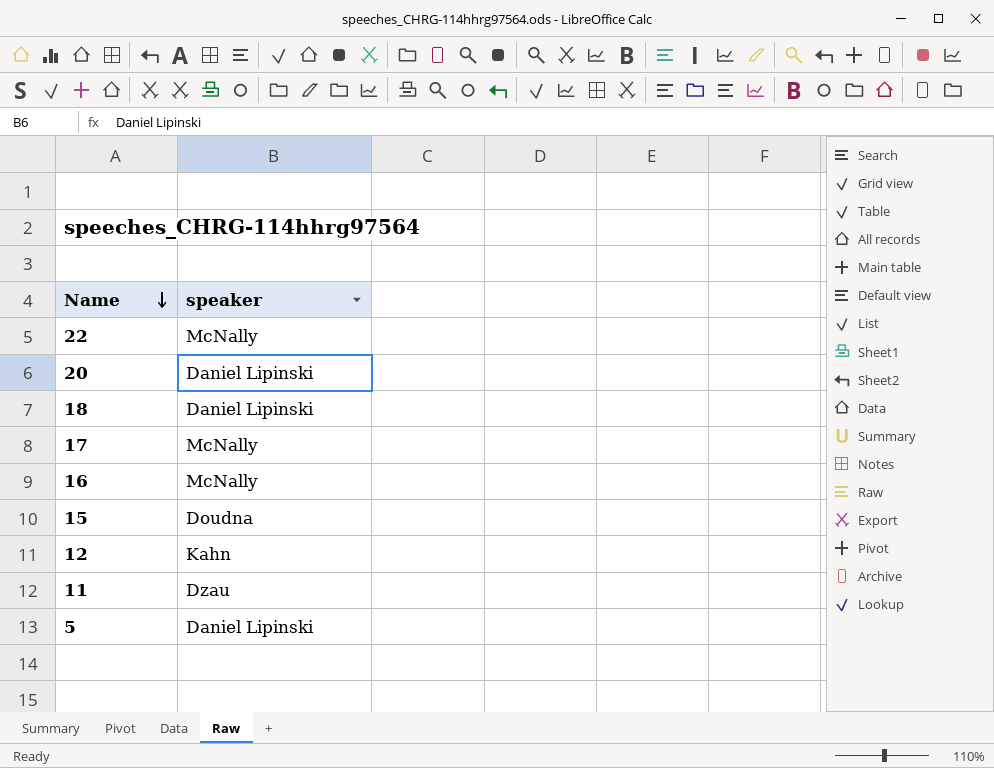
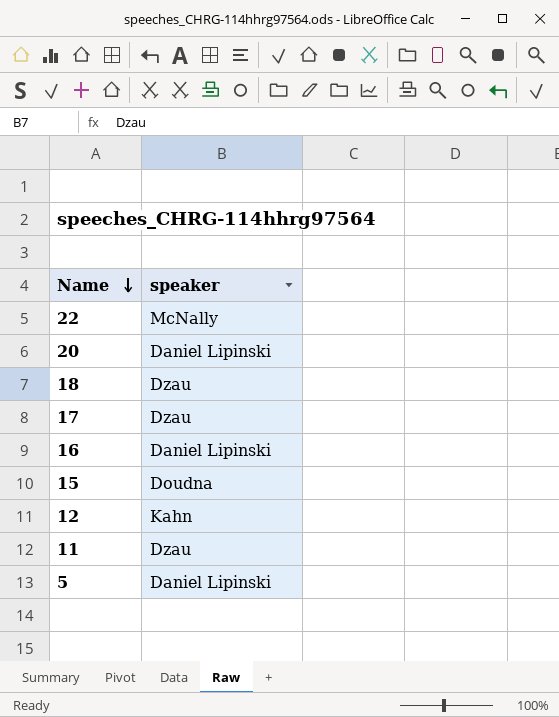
18 | speaker: Daniel Lipinski -> Dzau
17 | speaker: McNally -> Dzau
16 | speaker: McNally -> Daniel Lipinski

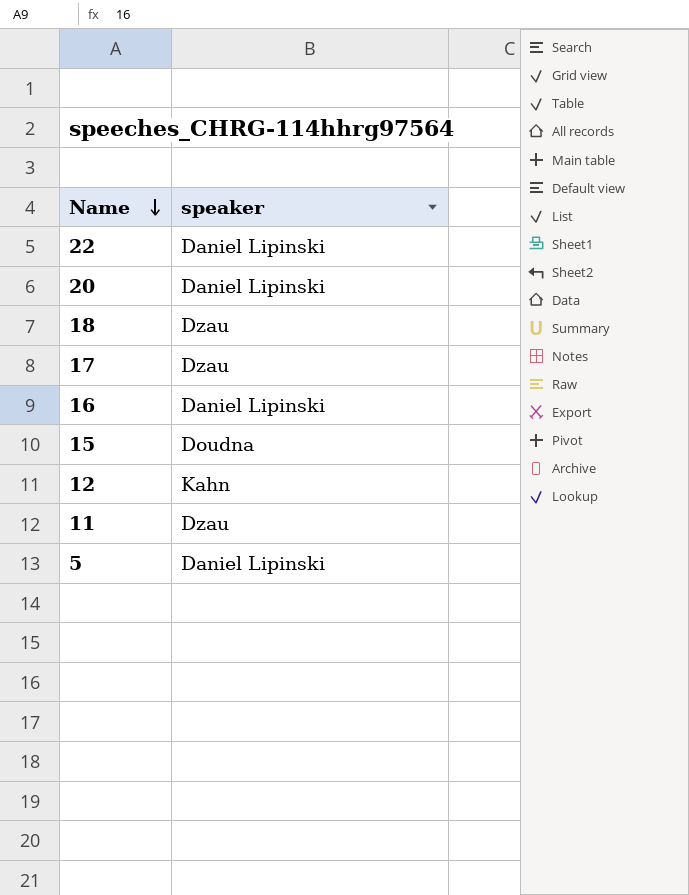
22 | speaker: McNally -> Daniel Lipinski

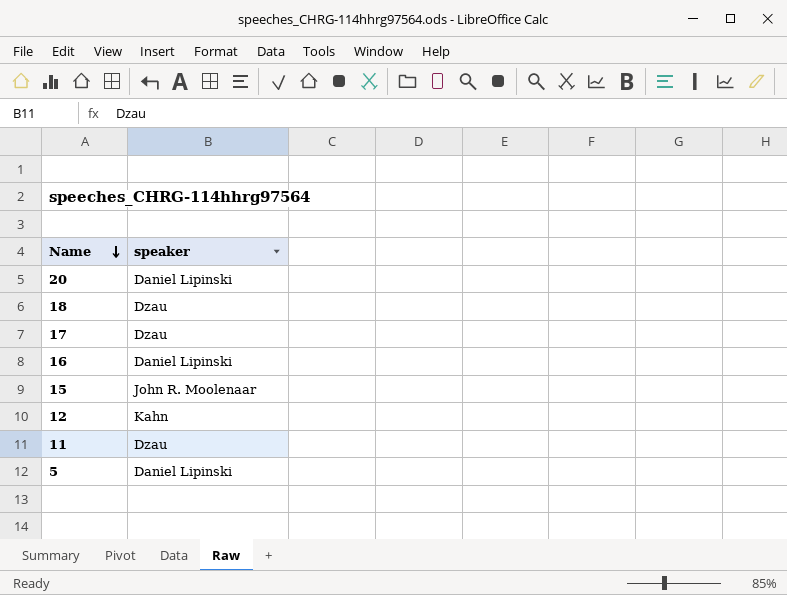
row 22: Daniel Lipinski -> none
15 | speaker: Doudna -> John R. Moolenaar

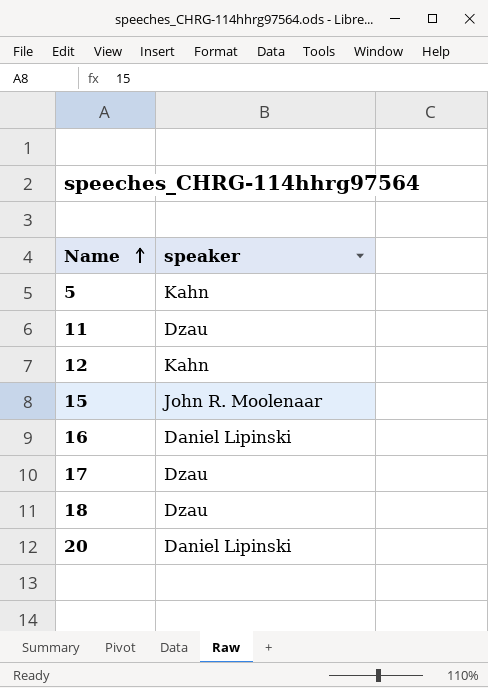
row order: Name descending -> Name ascending
5 | speaker: Daniel Lipinski -> Kahn

